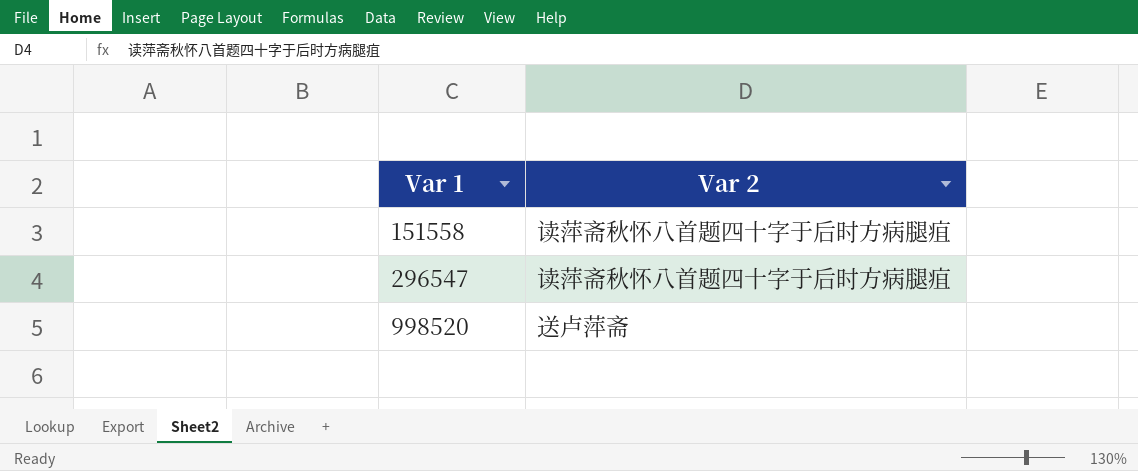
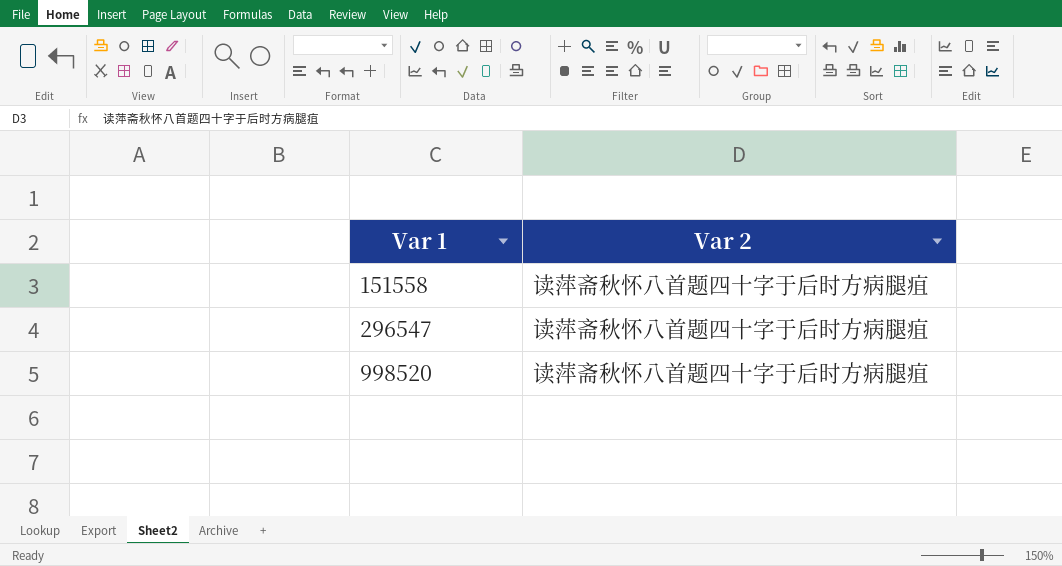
998520 | Var 2: 送卢萍斋 -> 读萍斋秋怀八首题四十字于后时方病腿疽

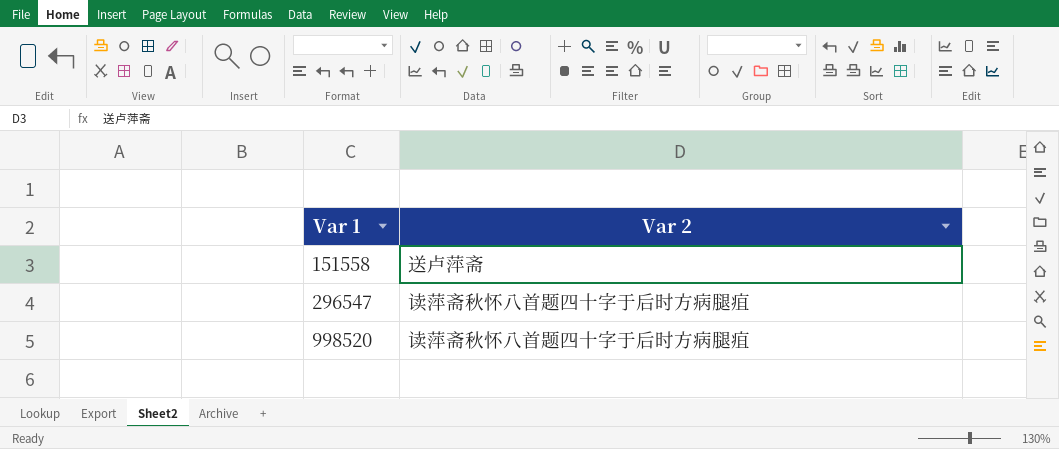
151558 | Var 2: 读萍斋秋怀八首题四十字于后时方病腿疽 -> 送卢萍斋

